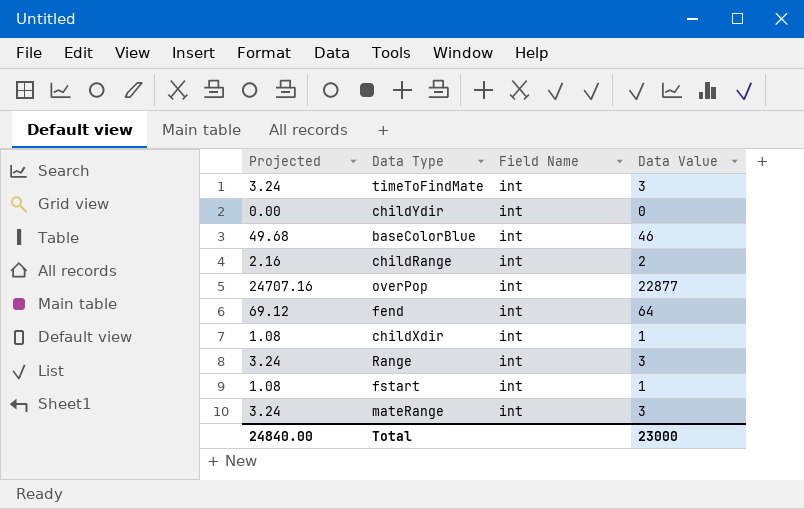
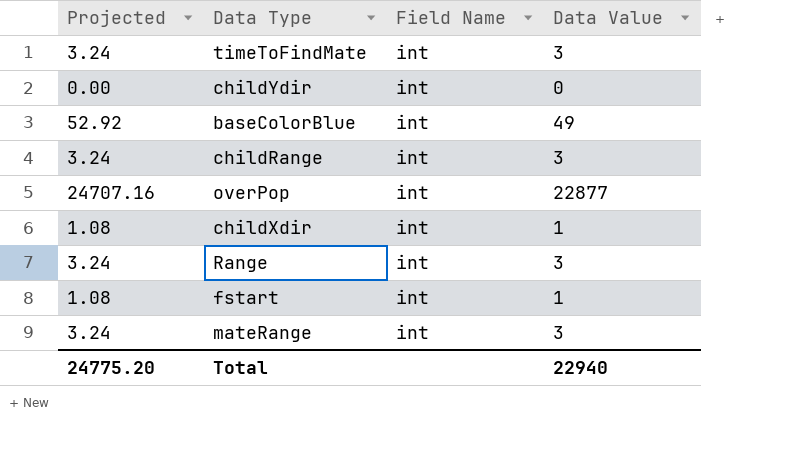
row fend: 69.12 | int | 64 -> none
baseColorBlue | Projected: 49.68 -> 52.92
baseColorBlue | Data Value: 46 -> 49
childRange | Projected: 2.16 -> 3.24
childRange | Data Value: 2 -> 3
Total | Projected: 24840.00 -> 24775.20
Total | Data Value: 23000 -> 22940

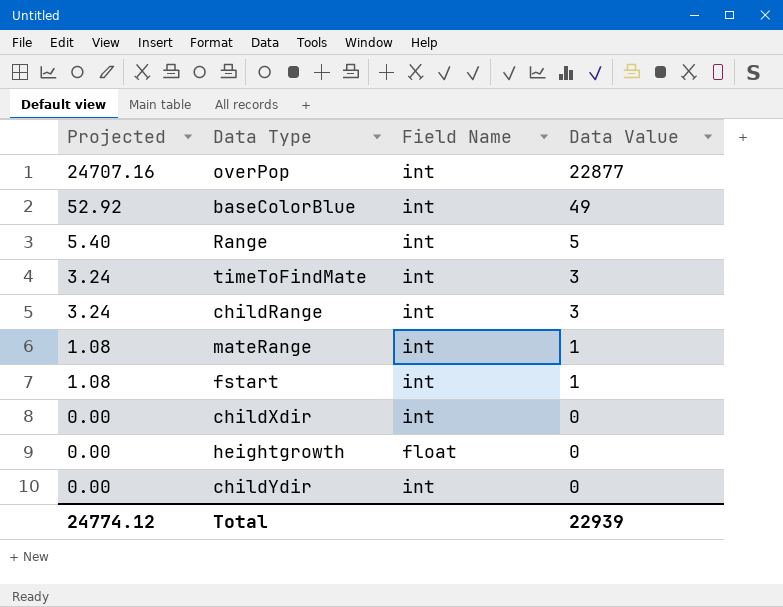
row order: none -> Projected descending
Range | Projected: 3.24 -> 5.40
Range | Data Value: 3 -> 5
mateRange | Projected: 3.24 -> 1.08
mateRange | Data Value: 3 -> 1
childXdir | Projected: 1.08 -> 0.00
childXdir | Data Value: 1 -> 0
row heightgrowth: none -> 0.00 | float | 0
Total | Projected: 24775.20 -> 24774.12
Total | Data Value: 22940 -> 22939

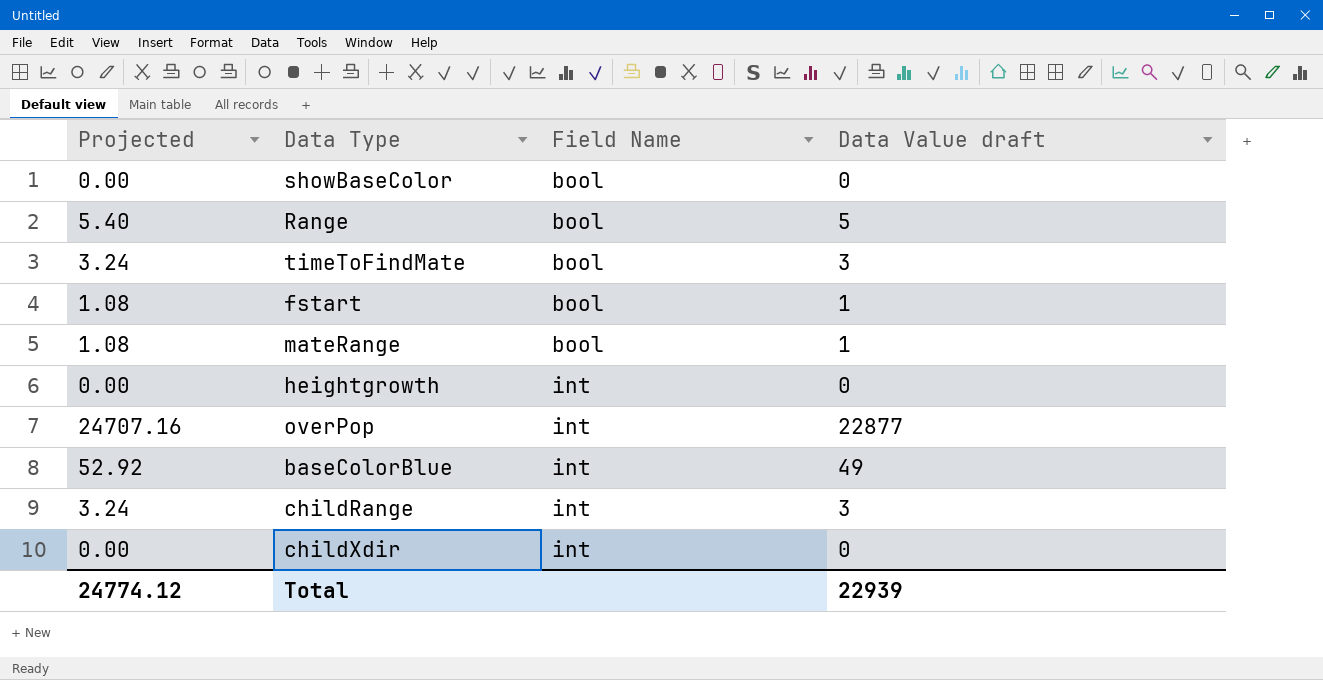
row order: Projected descending -> Field Name ascending
column name: Data Value -> Data Value draft
row childYdir: 0.00 | int | 0 -> none
row showBaseColor: none -> 0.00 | bool | 0
Range | Field Name: int -> bool
timeToFindMate | Field Name: int -> bool
fstart | Field Name: int -> bool
mateRange | Field Name: int -> bool
heightgrowth | Field Name: float -> int

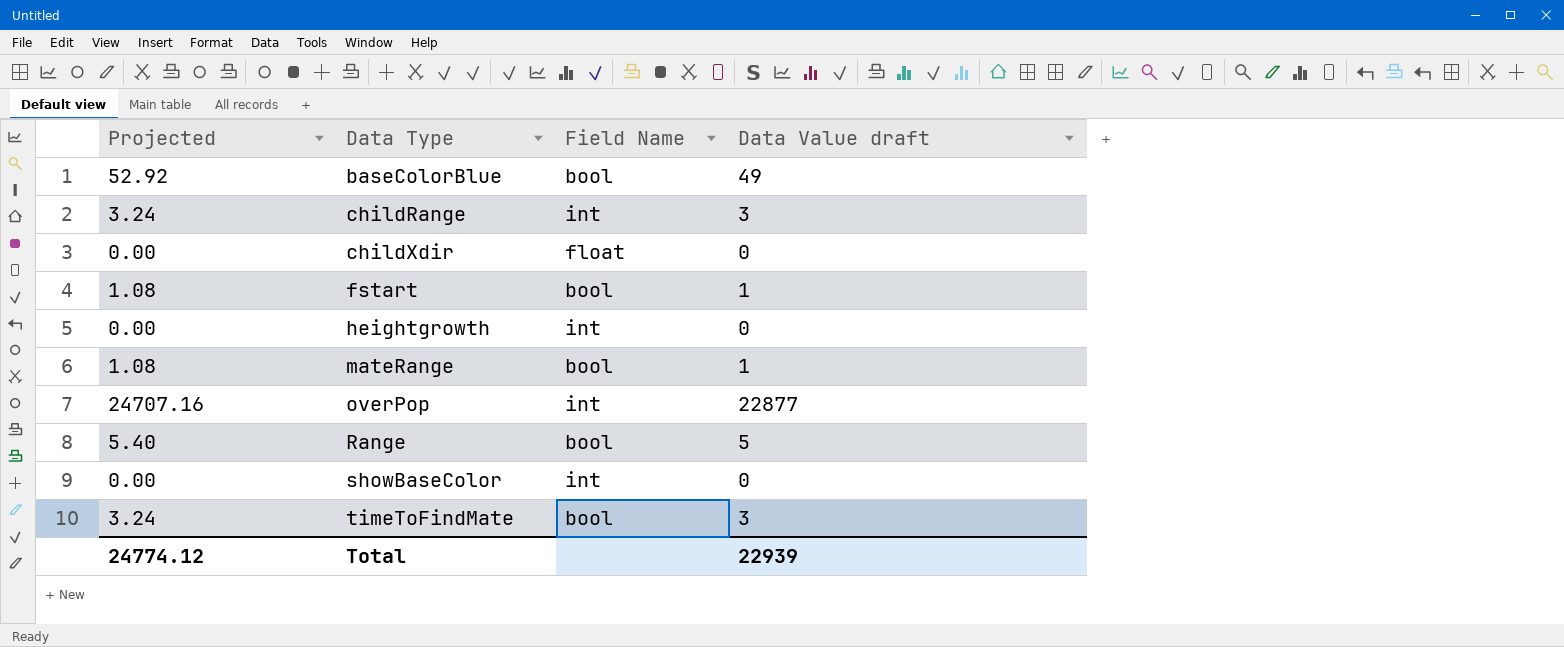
row order: Field Name ascending -> Data Type ascending
baseColorBlue | Field Name: int -> bool
childXdir | Field Name: int -> float
showBaseColor | Field Name: bool -> int

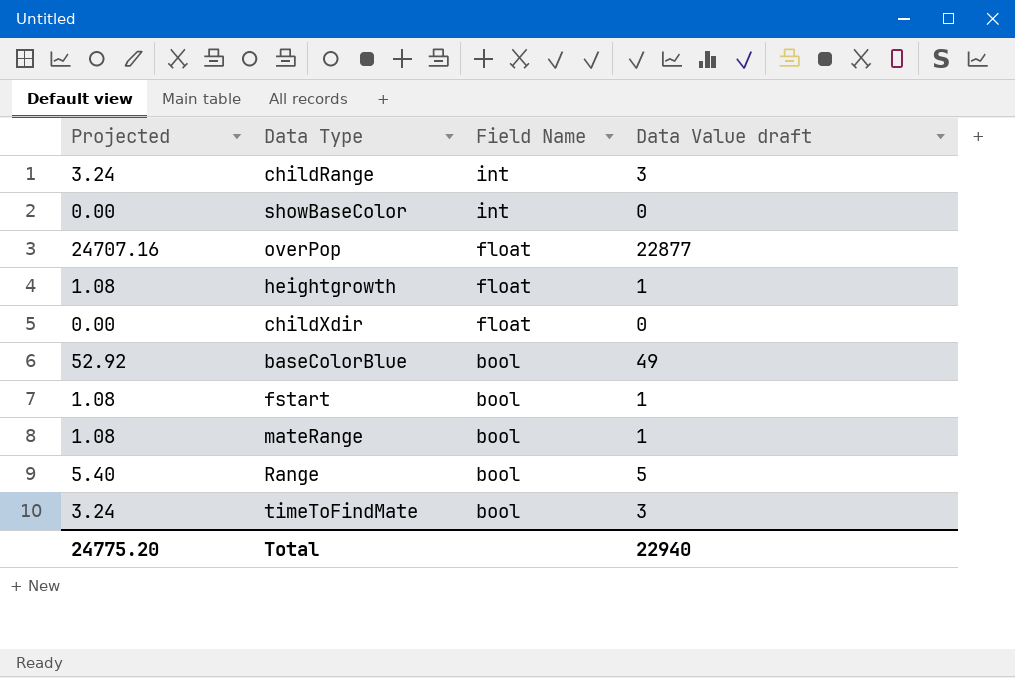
row order: Data Type ascending -> Field Name descending
overPop | Field Name: int -> float
heightgrowth | Projected: 0.00 -> 1.08
heightgrowth | Field Name: int -> float
heightgrowth | Data Value draft: 0 -> 1
Total | Projected: 24774.12 -> 24775.20
Total | Data Value draft: 22939 -> 22940

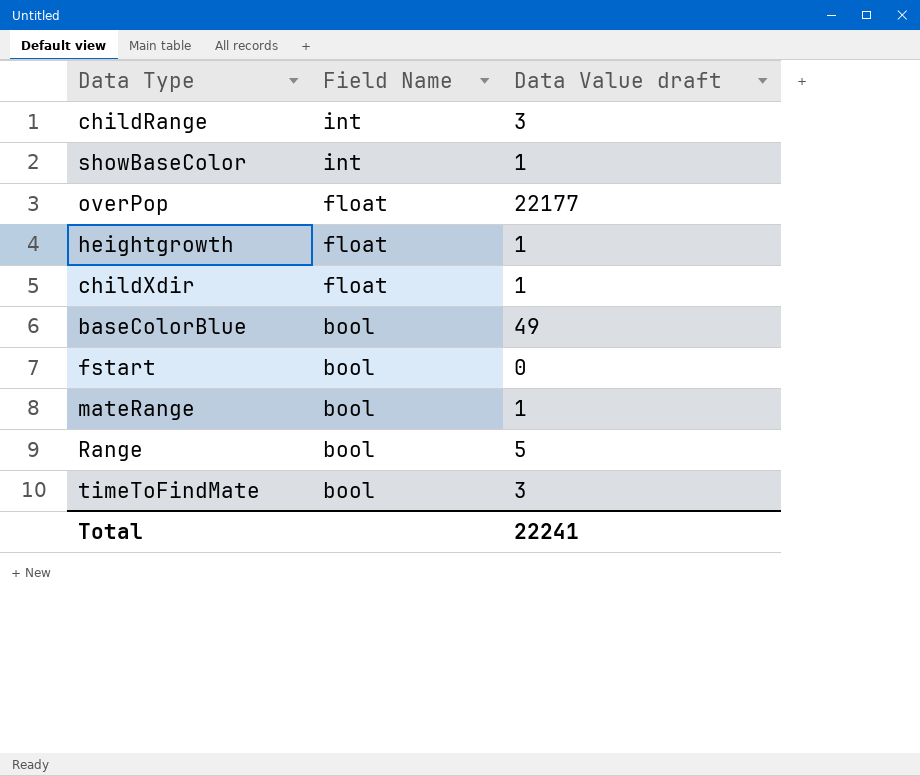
column Projected | formula: [Data Value draft] * 1.08 -> none
showBaseColor | Data Value draft: 0 -> 1
overPop | Data Value draft: 22877 -> 22177
childXdir | Data Value draft: 0 -> 1
fstart | Data Value draft: 1 -> 0
Total | Data Value draft: 22940 -> 22241

